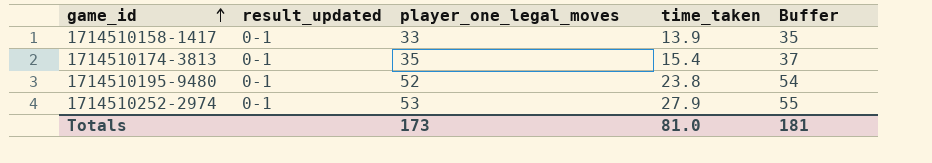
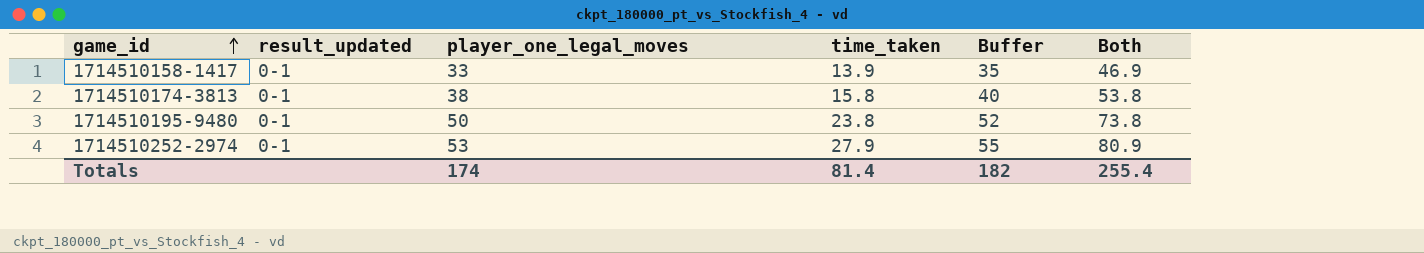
column Both | formula: none -> [player_one_legal_moves] + [time_taken]
1714510174-3813 | player_one_legal_moves: 35 -> 38
1714510174-3813 | time_taken: 15.4 -> 15.8
1714510174-3813 | Buffer: 37 -> 40
1714510195-9480 | player_one_legal_moves: 52 -> 50
1714510195-9480 | Buffer: 54 -> 52
Totals | player_one_legal_moves: 173 -> 174
Totals | time_taken: 81.0 -> 81.4
Totals | Buffer: 181 -> 182

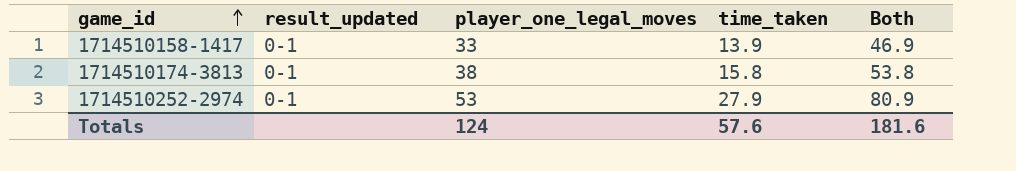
column Buffer | formula: [player_one_legal_moves] + 2 -> none
row 1714510195-9480: 0-1 | 50 | 23.8 | 52 | 73.8 -> none
Totals | player_one_legal_moves: 174 -> 124
Totals | time_taken: 81.4 -> 57.6
Totals | Both: 255.4 -> 181.6

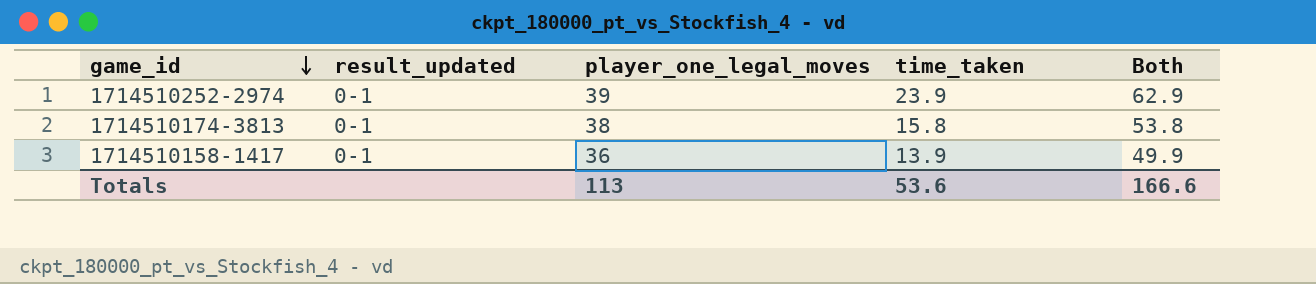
row order: game_id ascending -> game_id descending
1714510252-2974 | player_one_legal_moves: 53 -> 39
1714510252-2974 | time_taken: 27.9 -> 23.9
1714510252-2974 | Both: 80.9 -> 62.9
1714510158-1417 | player_one_legal_moves: 33 -> 36
1714510158-1417 | Both: 46.9 -> 49.9
Totals | player_one_legal_moves: 124 -> 113
Totals | time_taken: 57.6 -> 53.6
Totals | Both: 181.6 -> 166.6

